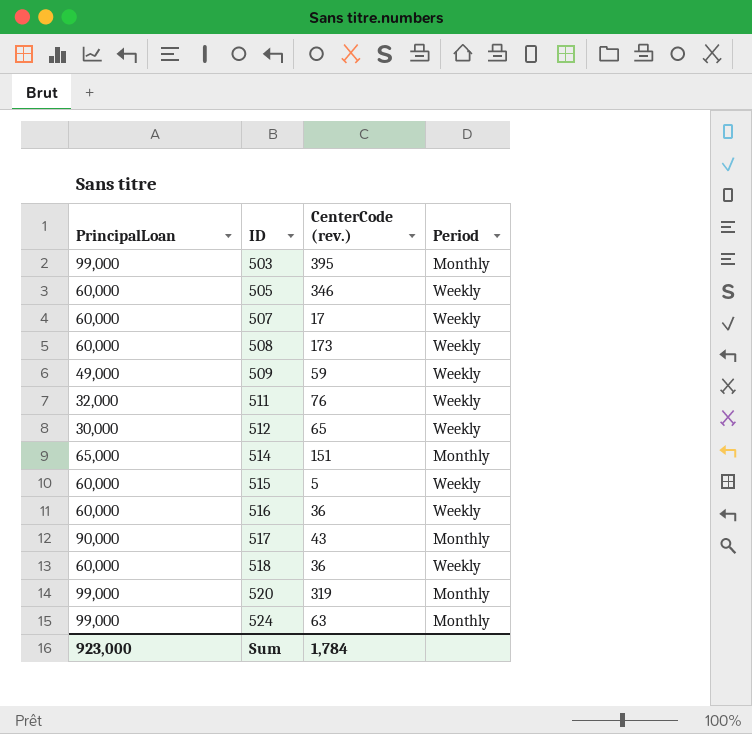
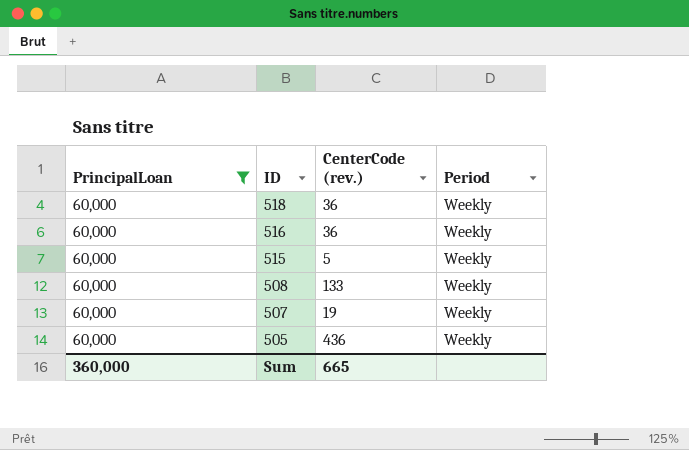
filter: none -> PrincipalLoan = 60,000
row order: ID ascending -> ID descending
508 | CenterCode (rev.): 173 -> 133
507 | CenterCode (rev.): 17 -> 19
505 | CenterCode (rev.): 346 -> 436
Sum | PrincipalLoan: 923,000 -> 360,000
Sum | CenterCode (rev.): 1,784 -> 665

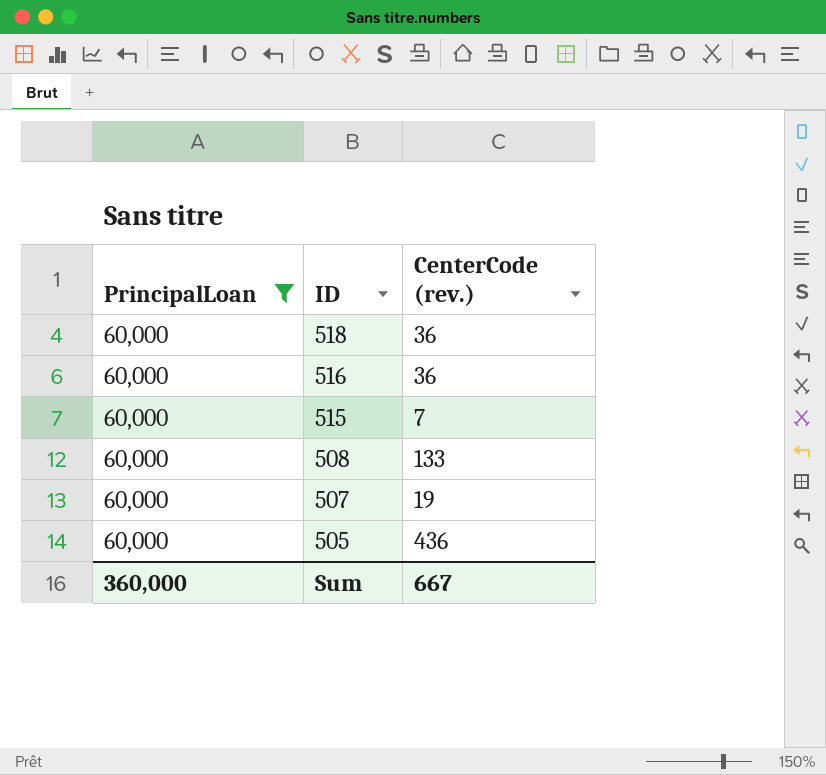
column Period | position: 4 -> none
515 | CenterCode (rev.): 5 -> 7
Sum | CenterCode (rev.): 665 -> 667

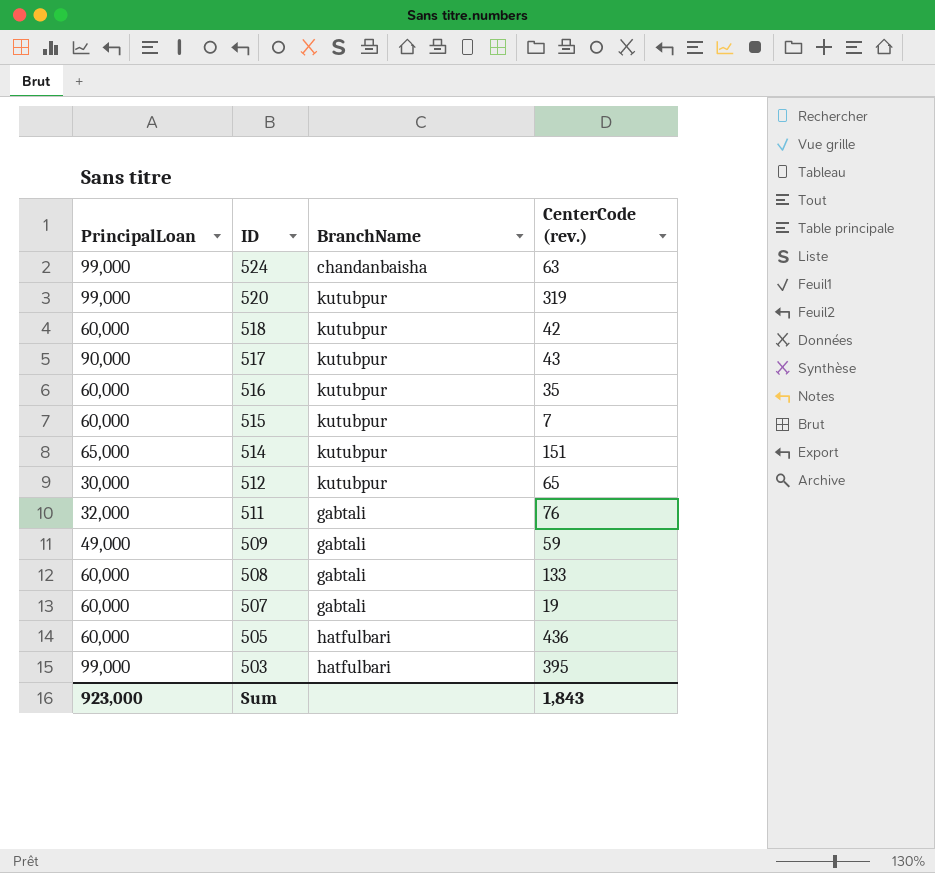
filter: PrincipalLoan = 60,000 -> none
column BranchName | position: none -> 3
518 | CenterCode (rev.): 36 -> 42
516 | CenterCode (rev.): 36 -> 35
Sum | PrincipalLoan: 360,000 -> 923,000
Sum | CenterCode (rev.): 667 -> 1,843

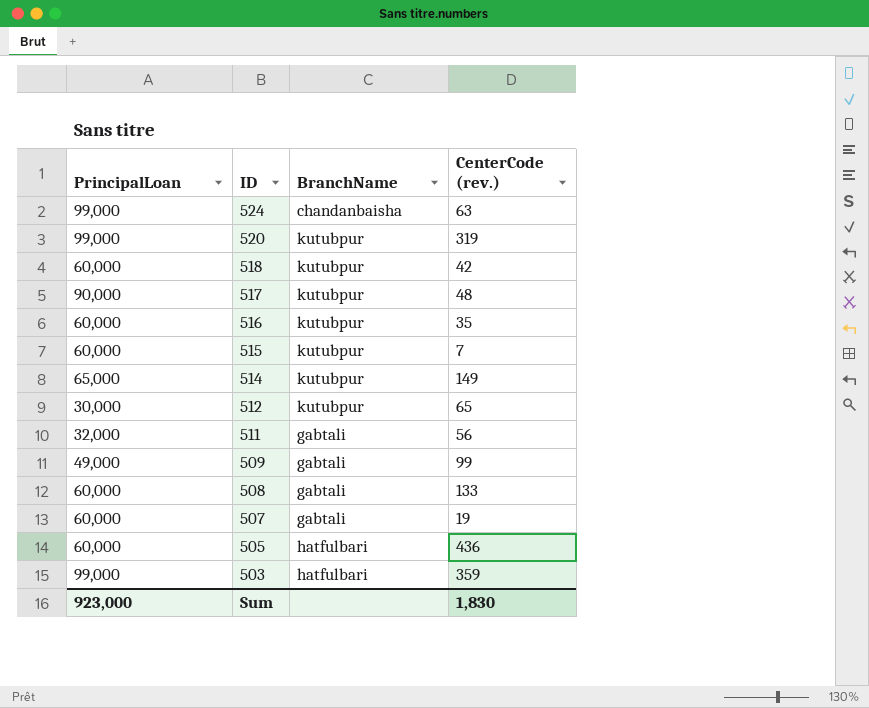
517 | CenterCode (rev.): 43 -> 48
514 | CenterCode (rev.): 151 -> 149
511 | CenterCode (rev.): 76 -> 56
509 | CenterCode (rev.): 59 -> 99
503 | CenterCode (rev.): 395 -> 359
Sum | CenterCode (rev.): 1,843 -> 1,830

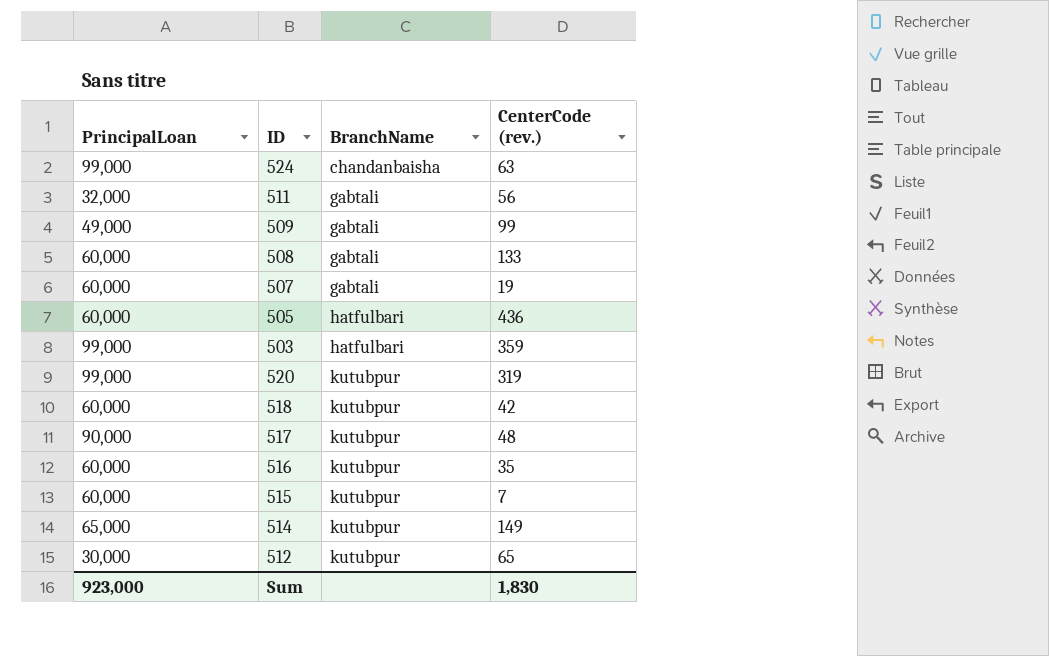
row order: ID descending -> BranchName ascending

